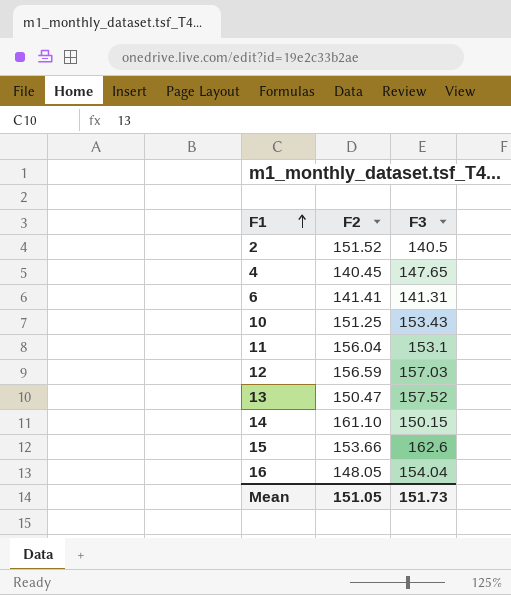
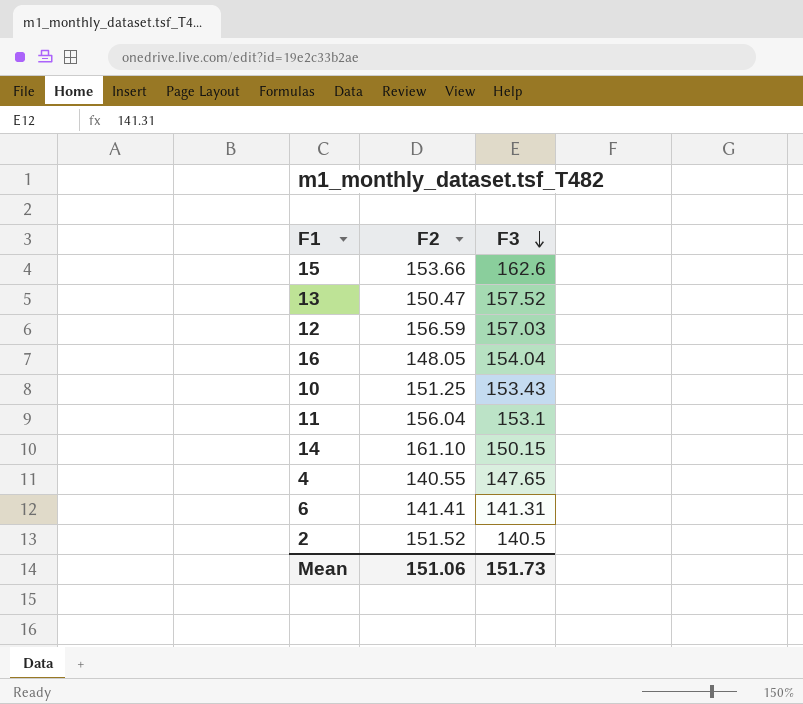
row order: F1 ascending -> F3 descending
4 | F2: 140.45 -> 140.55
Mean | F2: 151.05 -> 151.06

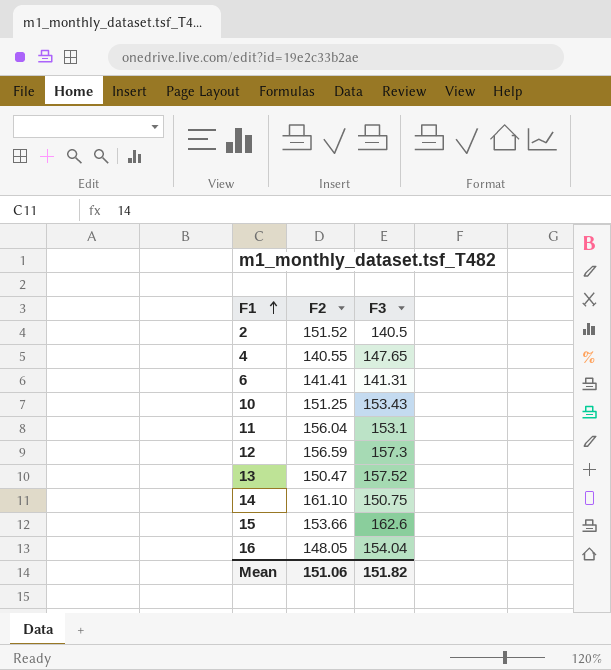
row order: F3 descending -> F1 ascending
12 | F3: 157.03 -> 157.3
14 | F3: 150.15 -> 150.75
Mean | F3: 151.73 -> 151.82

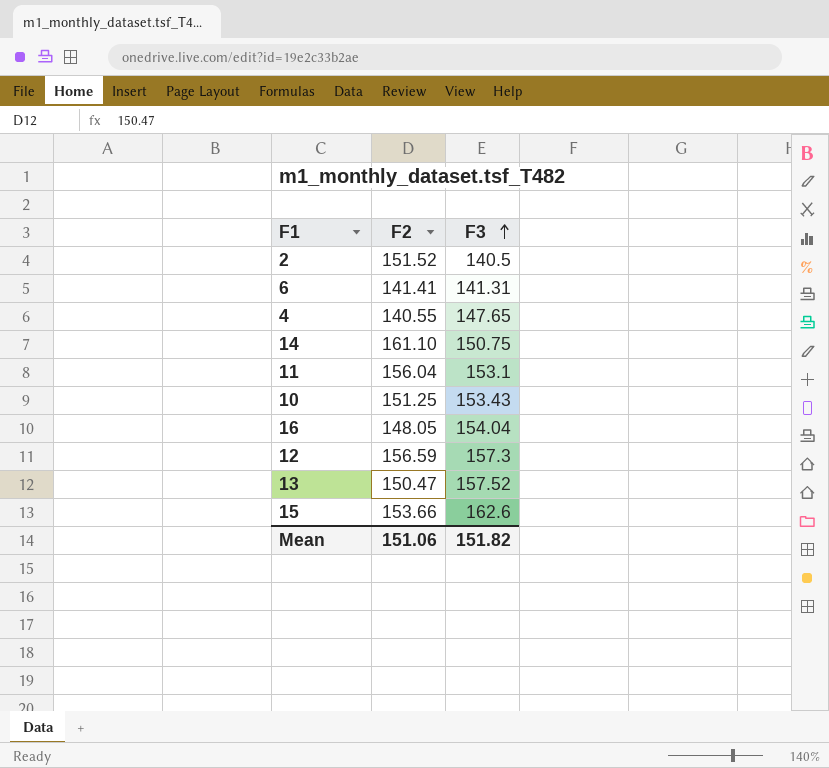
row order: F1 ascending -> F3 ascending

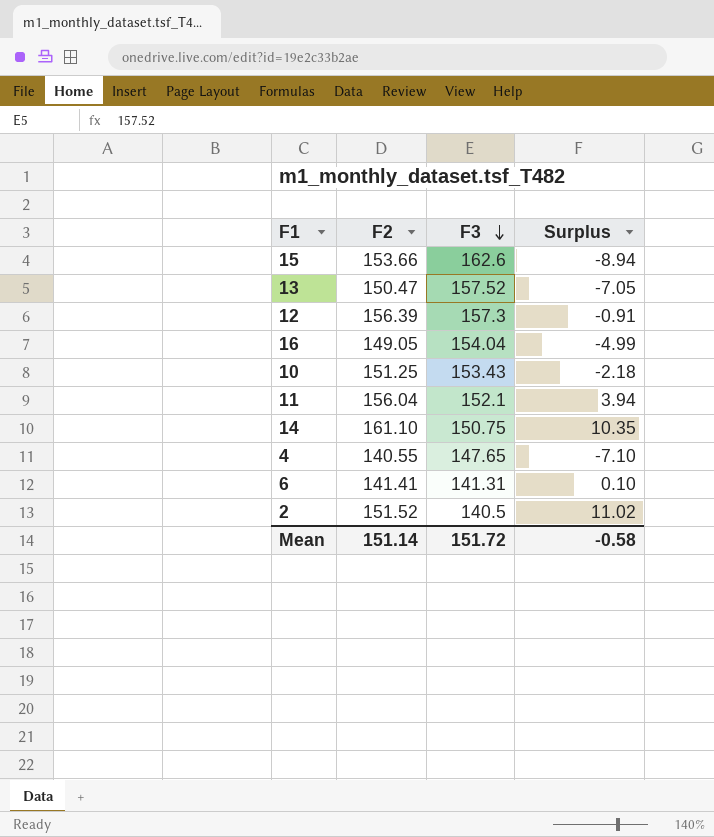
row order: F3 ascending -> F3 descending
column Surplus | formula: none -> [F2] - [F3]
12 | F2: 156.59 -> 156.39
16 | F2: 148.05 -> 149.05
11 | F3: 153.1 -> 152.1
Mean | F2: 151.06 -> 151.14
Mean | F3: 151.82 -> 151.72

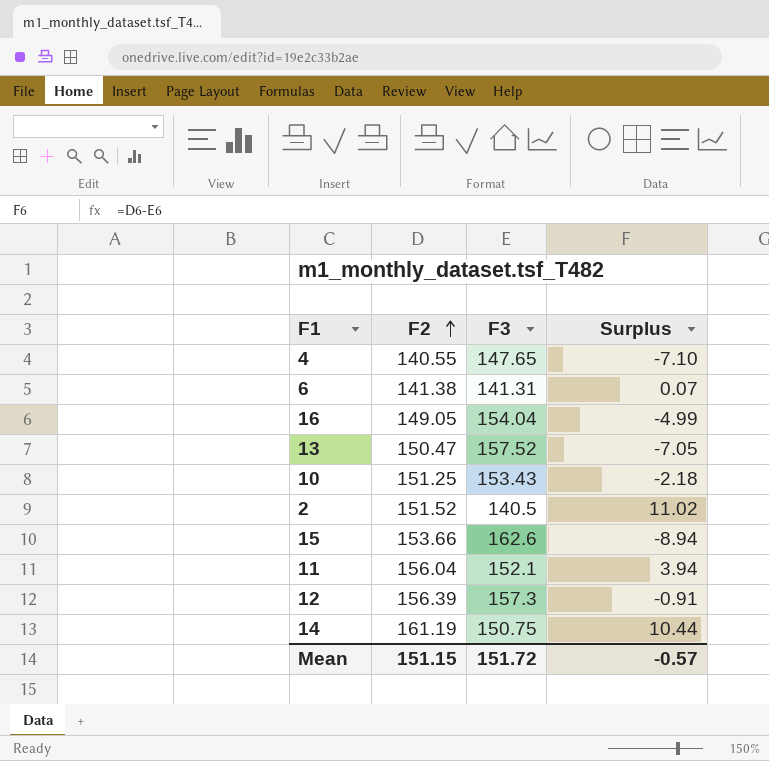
row order: F3 descending -> F2 ascending
6 | F2: 141.41 -> 141.38
6 | Surplus: 0.10 -> 0.07
14 | F2: 161.10 -> 161.19
14 | Surplus: 10.35 -> 10.44
Mean | F2: 151.14 -> 151.15
Mean | Surplus: -0.58 -> -0.57

